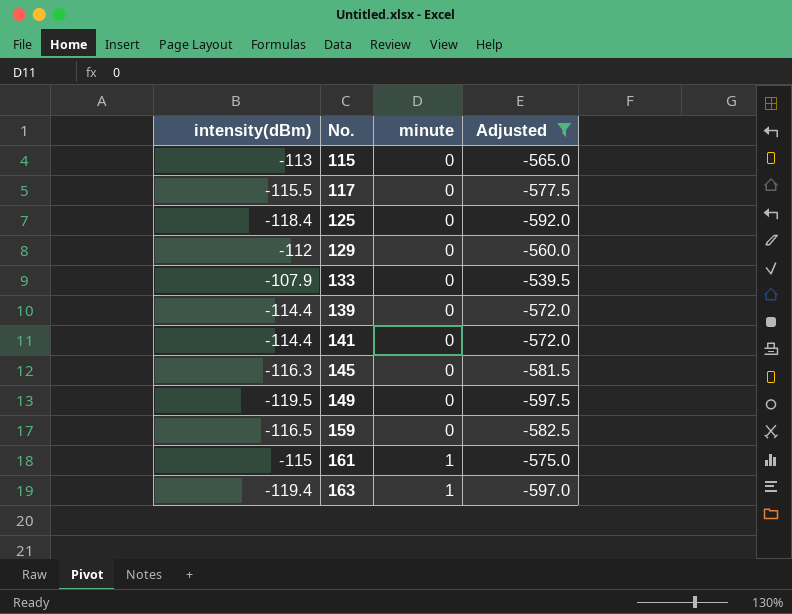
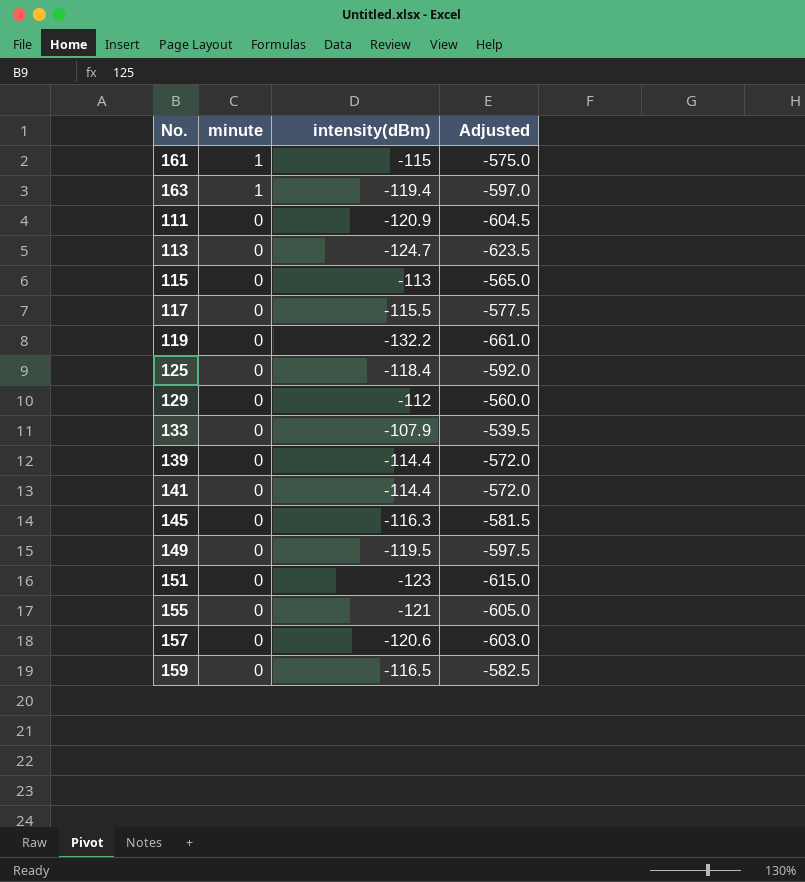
filter: Adjusted >= -597.5 -> none
row order: No. ascending -> minute descending
column intensity(dBm) | position: 1 -> 3

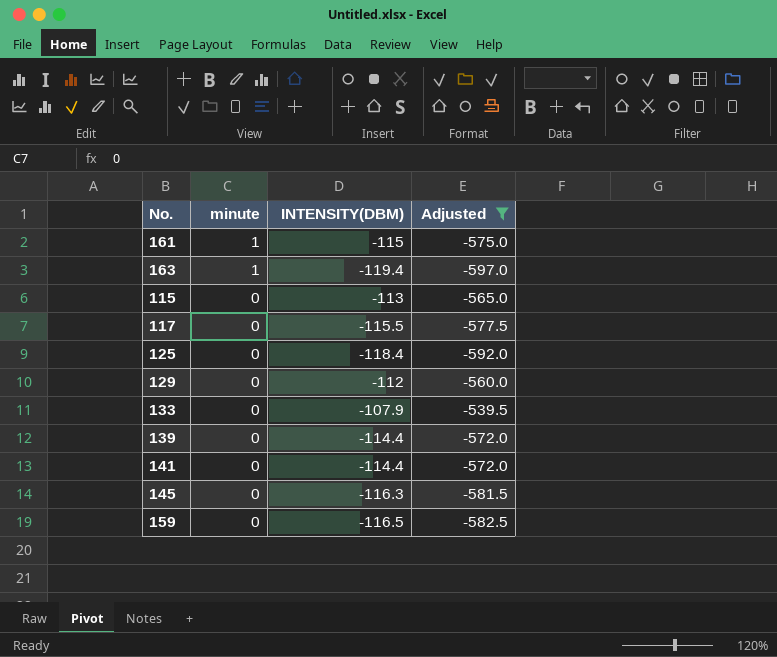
filter: none -> Adjusted >= -597.0
column name: intensity(dBm) -> INTENSITY(DBM)

